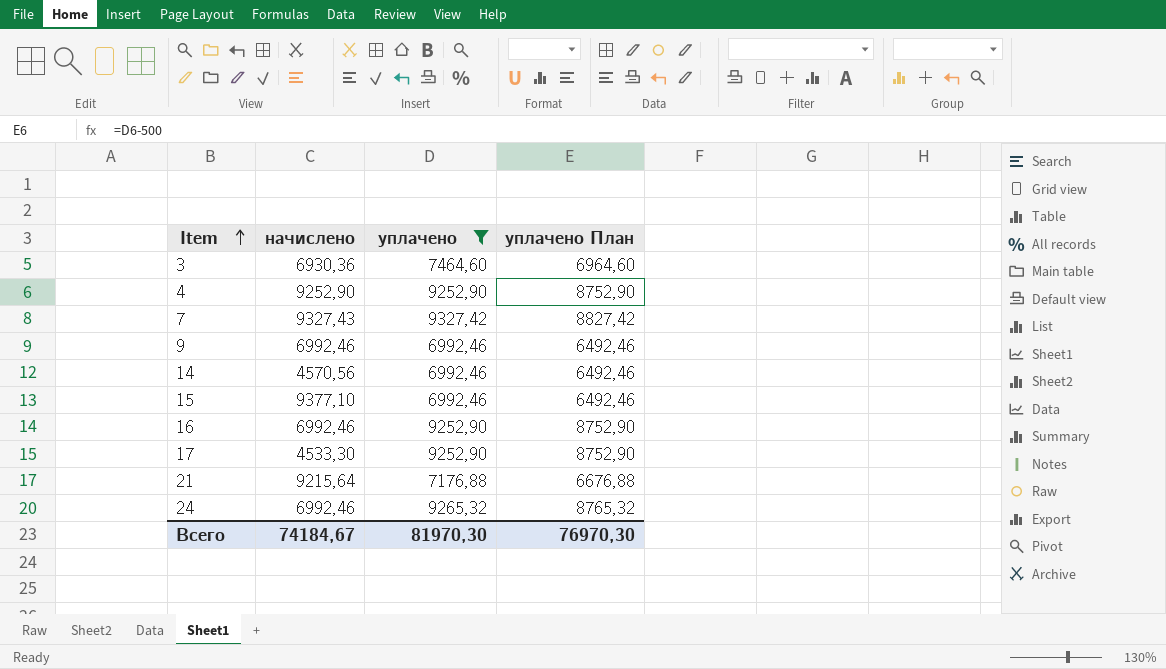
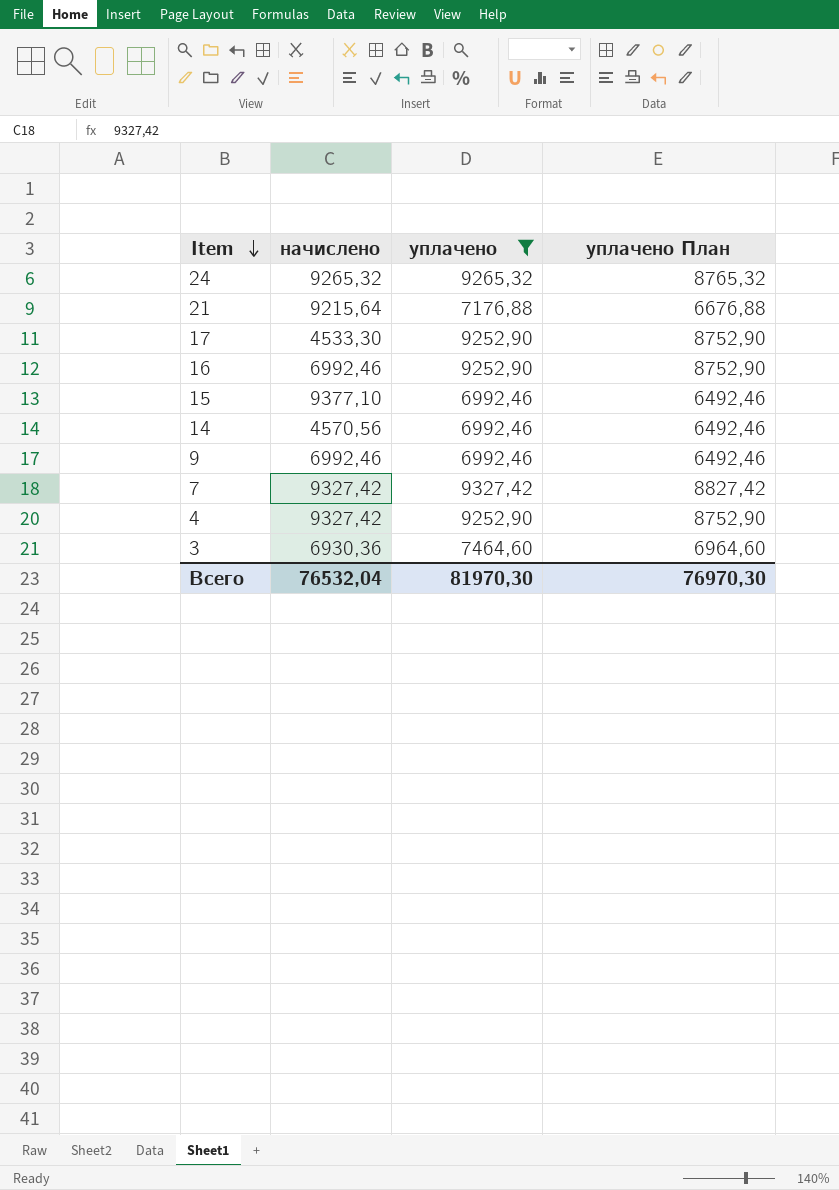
row order: Item ascending -> Item descending
24 | начислено: 6992,46 -> 9265,32
7 | начислено: 9327,43 -> 9327,42
4 | начислено: 9252,90 -> 9327,42
Всего | начислено: 74184,67 -> 76532,04

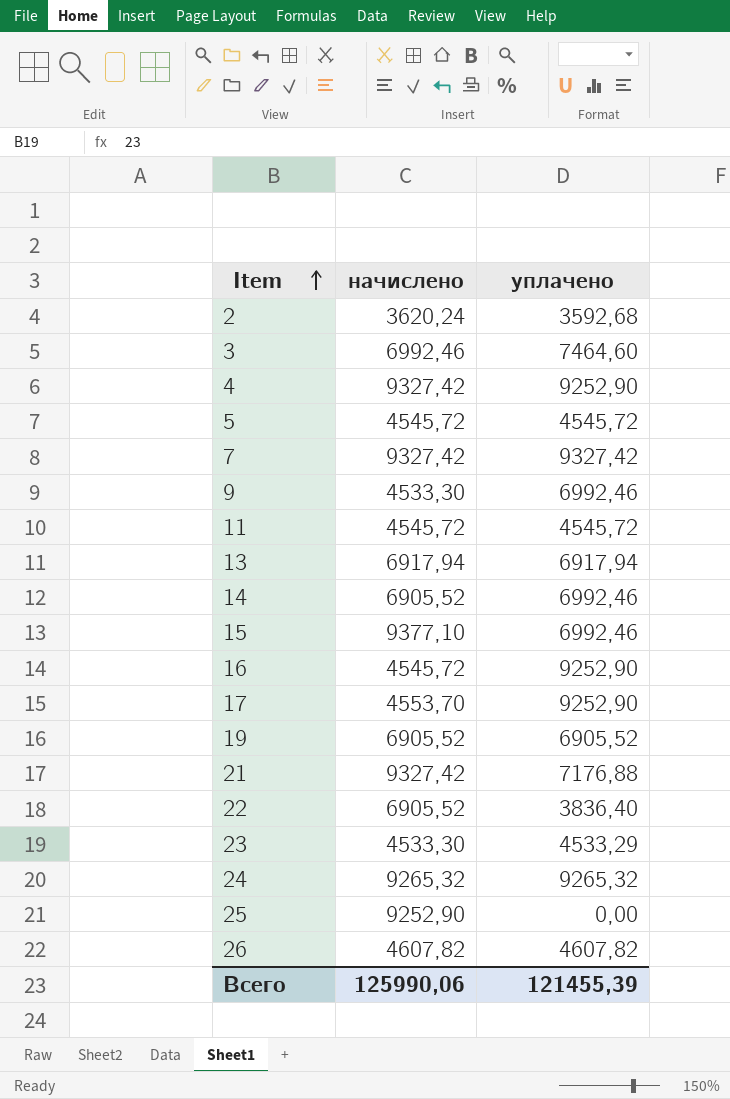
filter: уплачено >= 6992,46 -> none
row order: Item descending -> Item ascending
column уплачено План | formula: [уплачено] - 500 -> none
3 | начислено: 6930,36 -> 6992,46
9 | начислено: 6992,46 -> 4533,30
14 | начислено: 4570,56 -> 6905,52
16 | начислено: 6992,46 -> 4545,72
17 | начислено: 4533,30 -> 4553,70
21 | начислено: 9215,64 -> 9327,42
Всего | начислено: 76532,04 -> 125990,06
Всего | уплачено: 81970,30 -> 121455,39

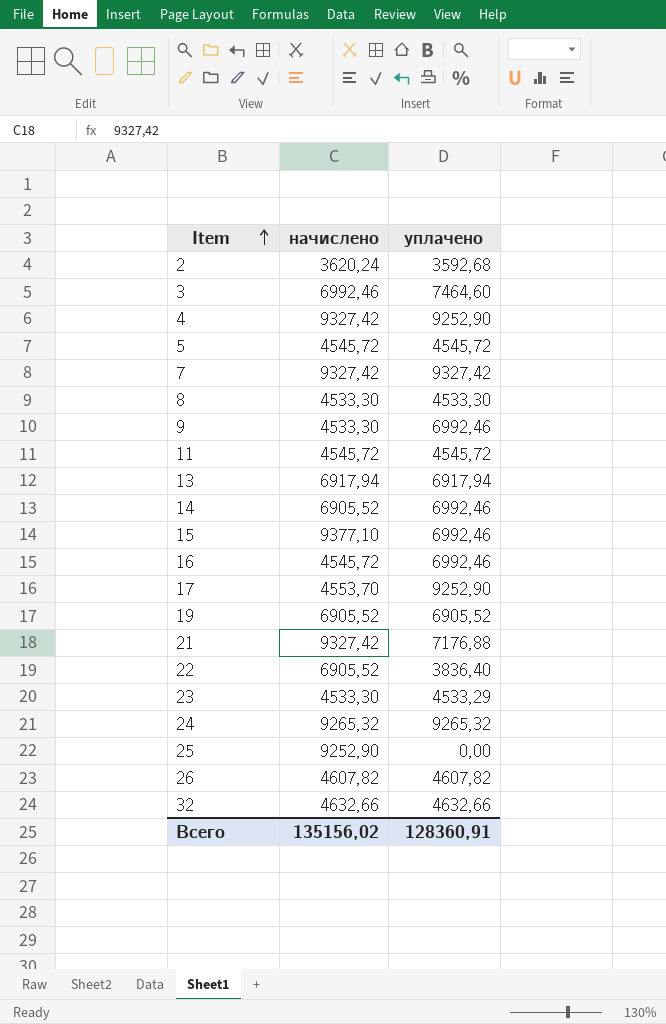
row 8: none -> 4533,30 | 4533,30
16 | уплачено: 9252,90 -> 6992,46
row 32: none -> 4632,66 | 4632,66
Всего | начислено: 125990,06 -> 135156,02
Всего | уплачено: 121455,39 -> 128360,91

